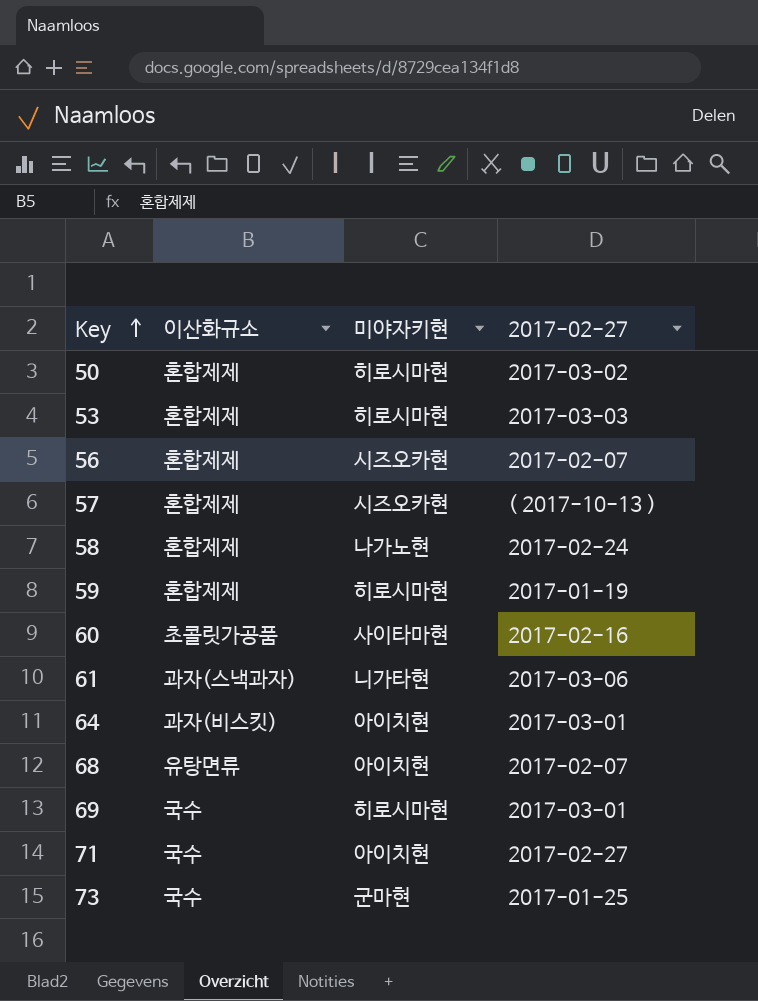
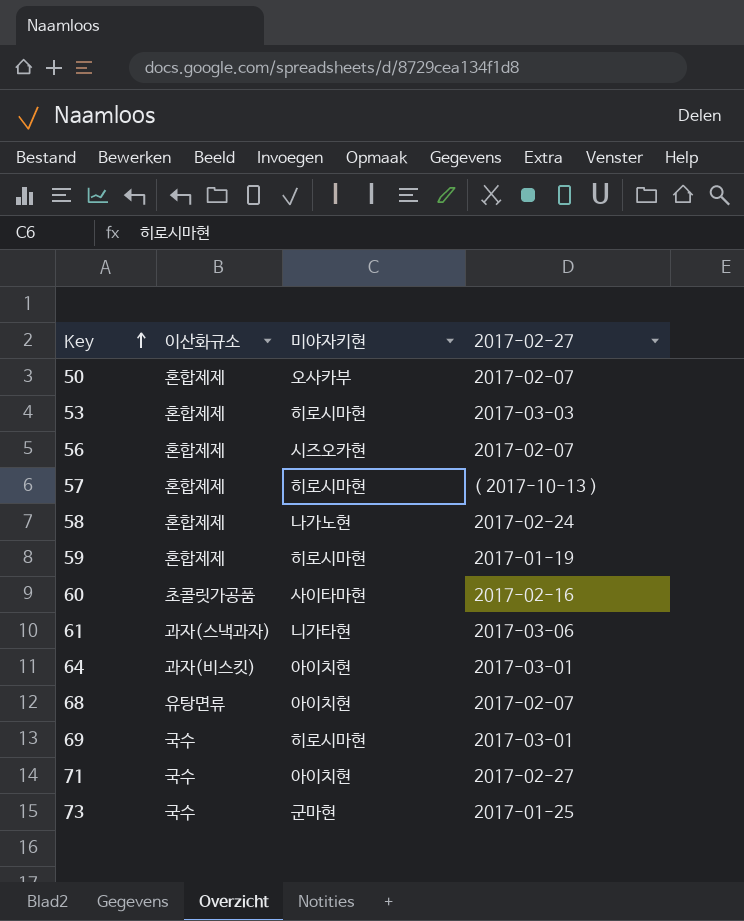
50 | 미야자키현: 히로시마현 -> 오사카부
50 | 2017-02-27: 2017-03-02 -> 2017-02-07
57 | 미야자키현: 시즈오카현 -> 히로시마현

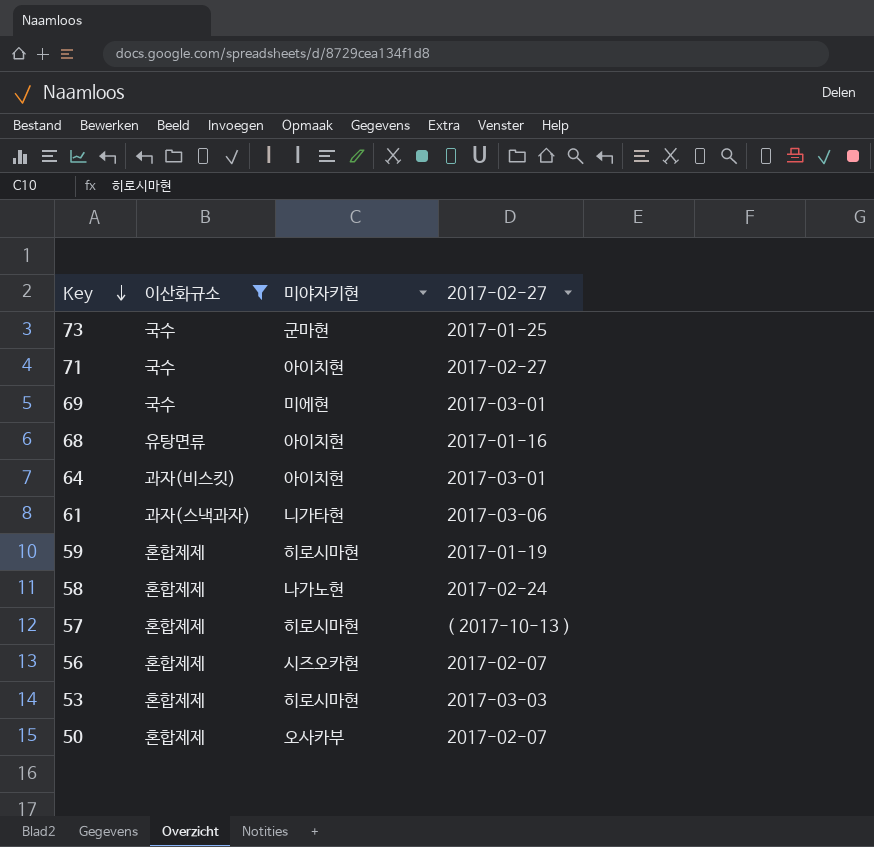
filter: none -> 이산화규소 != 초콜릿가공품
row order: Key ascending -> Key descending
69 | 미야자키현: 히로시마현 -> 미에현
68 | 2017-02-27: 2017-02-07 -> 2017-01-16

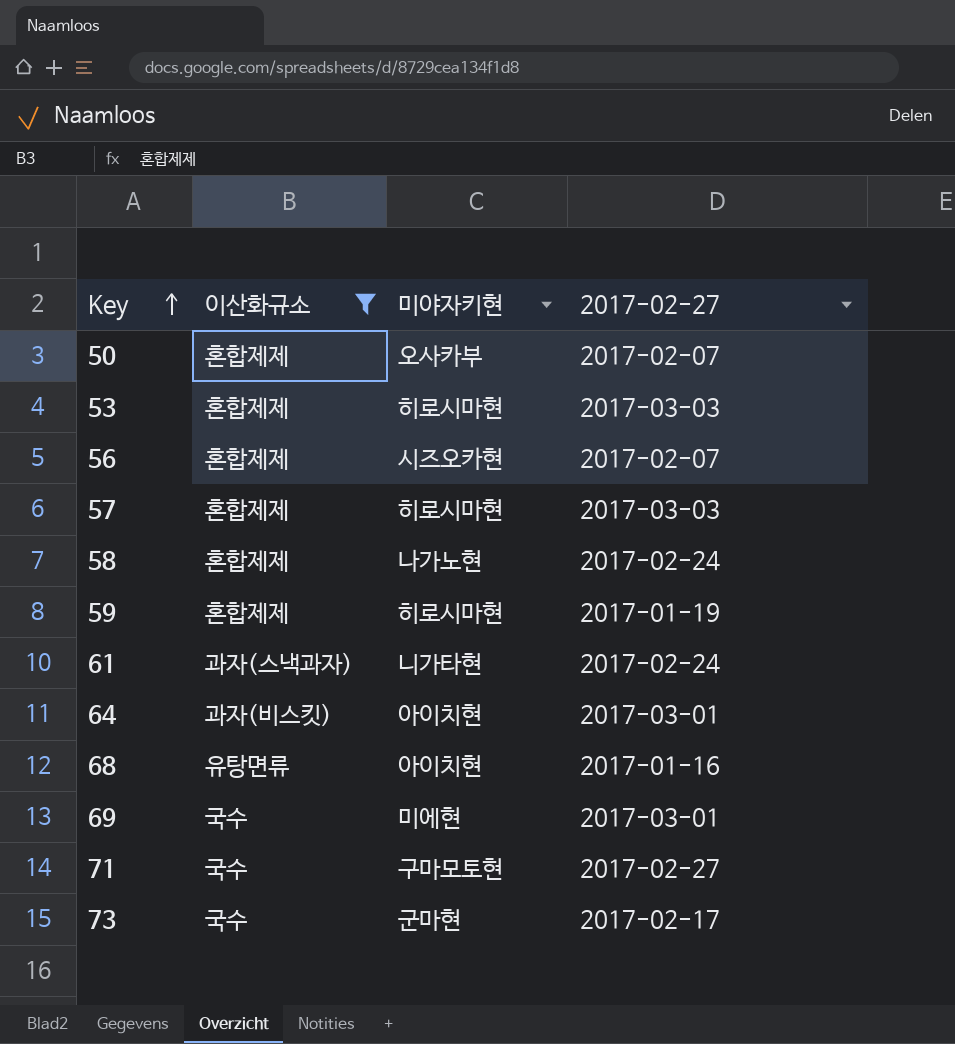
row order: Key descending -> Key ascending
57 | 2017-02-27: ( 2017-10-13 ) -> 2017-03-03
61 | 2017-02-27: 2017-03-06 -> 2017-02-24
71 | 미야자키현: 아이치현 -> 구마모토현
73 | 2017-02-27: 2017-01-25 -> 2017-02-17

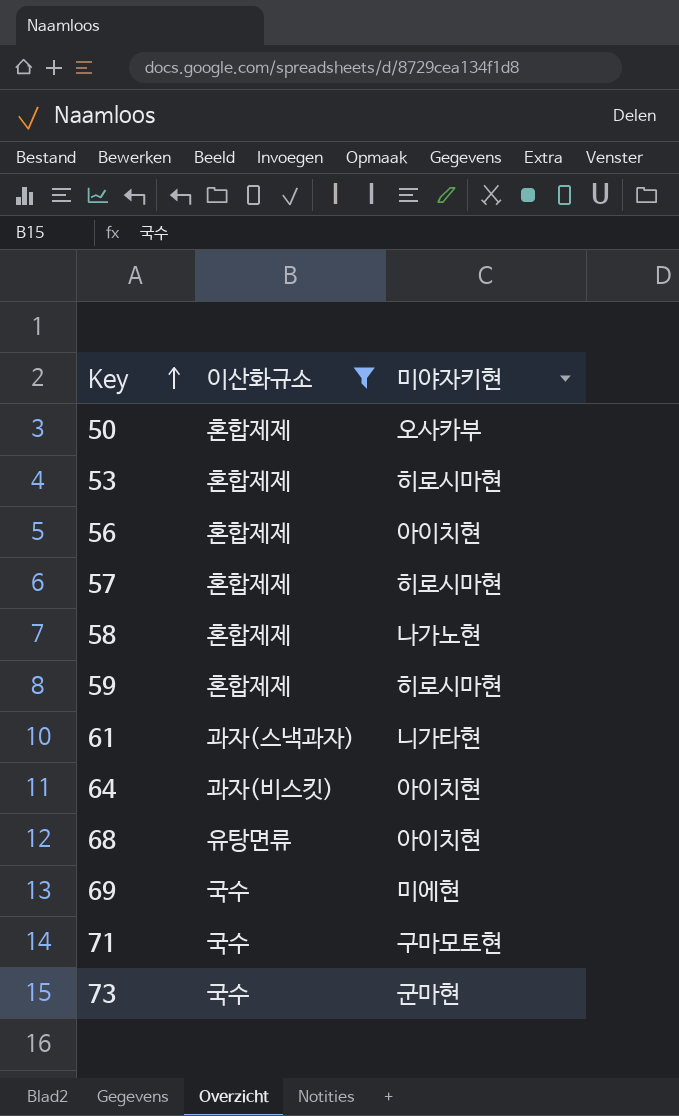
column 2017-02-27 | position: 4 -> none
56 | 미야자키현: 시즈오카현 -> 아이치현

